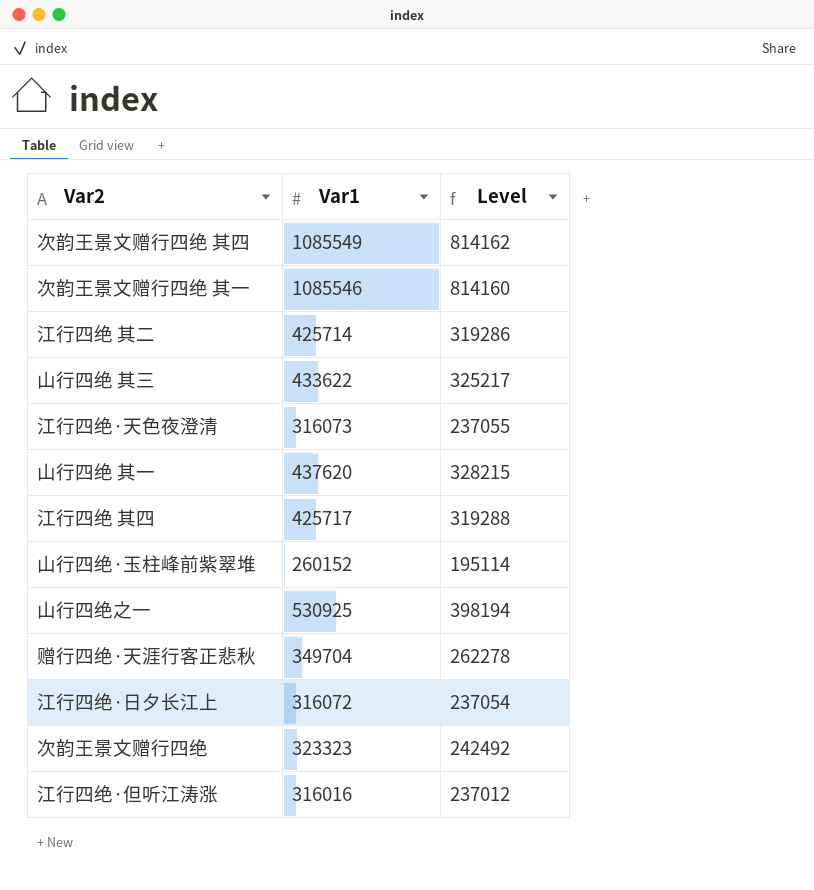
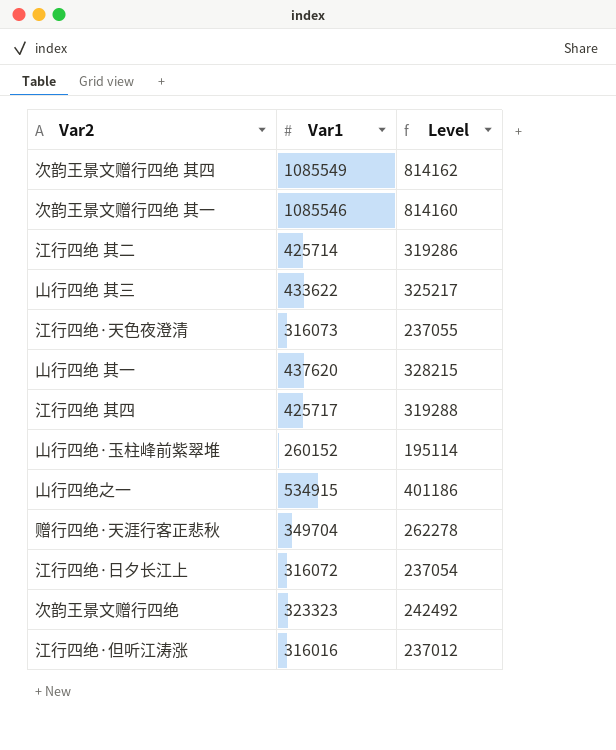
山行四绝之一 | Var1: 530925 -> 534915
山行四绝之一 | Level: 398194 -> 401186

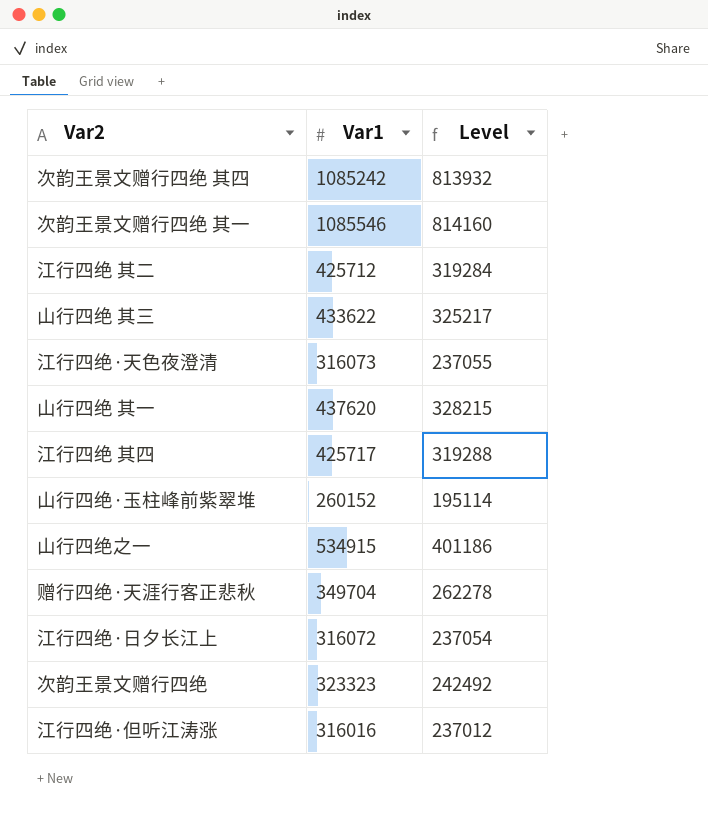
次韵王景文赠行四绝 其四 | Var1: 1085549 -> 1085242
次韵王景文赠行四绝 其四 | Level: 814162 -> 813932
江行四绝 其二 | Var1: 425714 -> 425712
江行四绝 其二 | Level: 319286 -> 319284

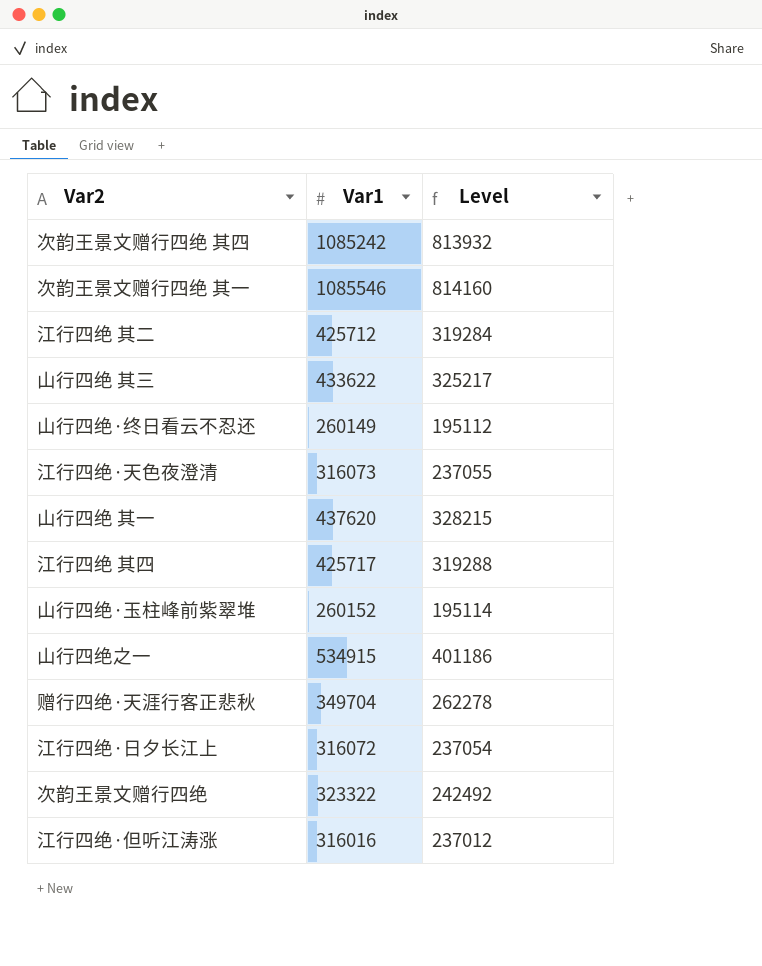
row 山行四绝·终日看云不忍还: none -> 260149 | 195112
次韵王景文赠行四绝 | Var1: 323323 -> 323322

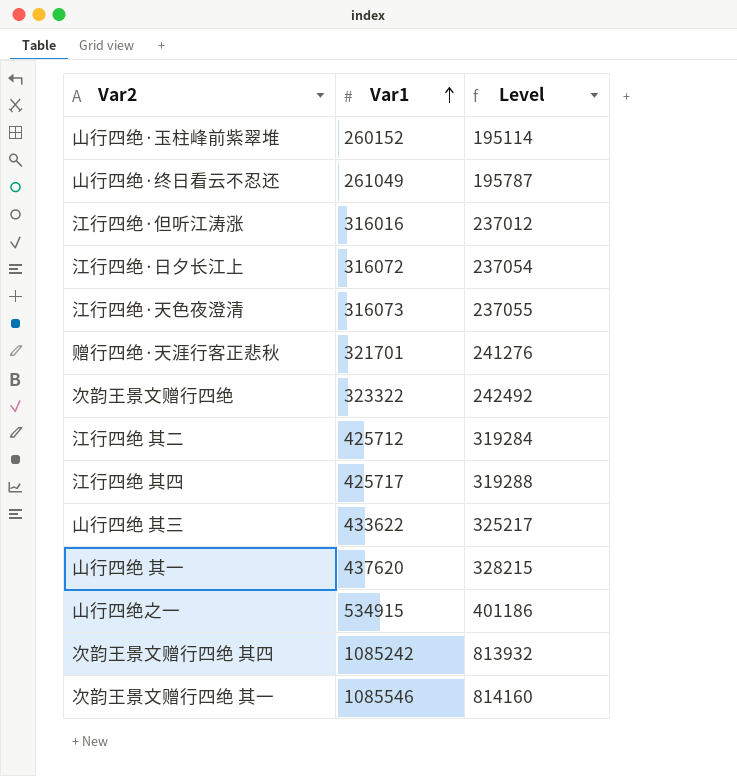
row order: none -> Var1 ascending
山行四绝·终日看云不忍还 | Var1: 260149 -> 261049
山行四绝·终日看云不忍还 | Level: 195112 -> 195787
赠行四绝·天涯行客正悲秋 | Var1: 349704 -> 321701
赠行四绝·天涯行客正悲秋 | Level: 262278 -> 241276

